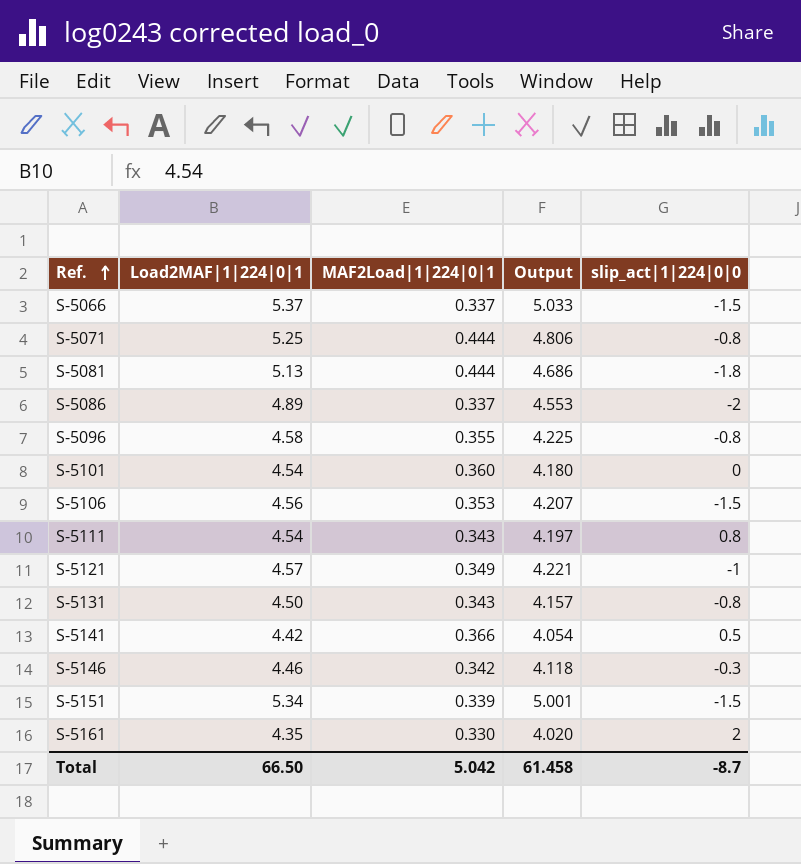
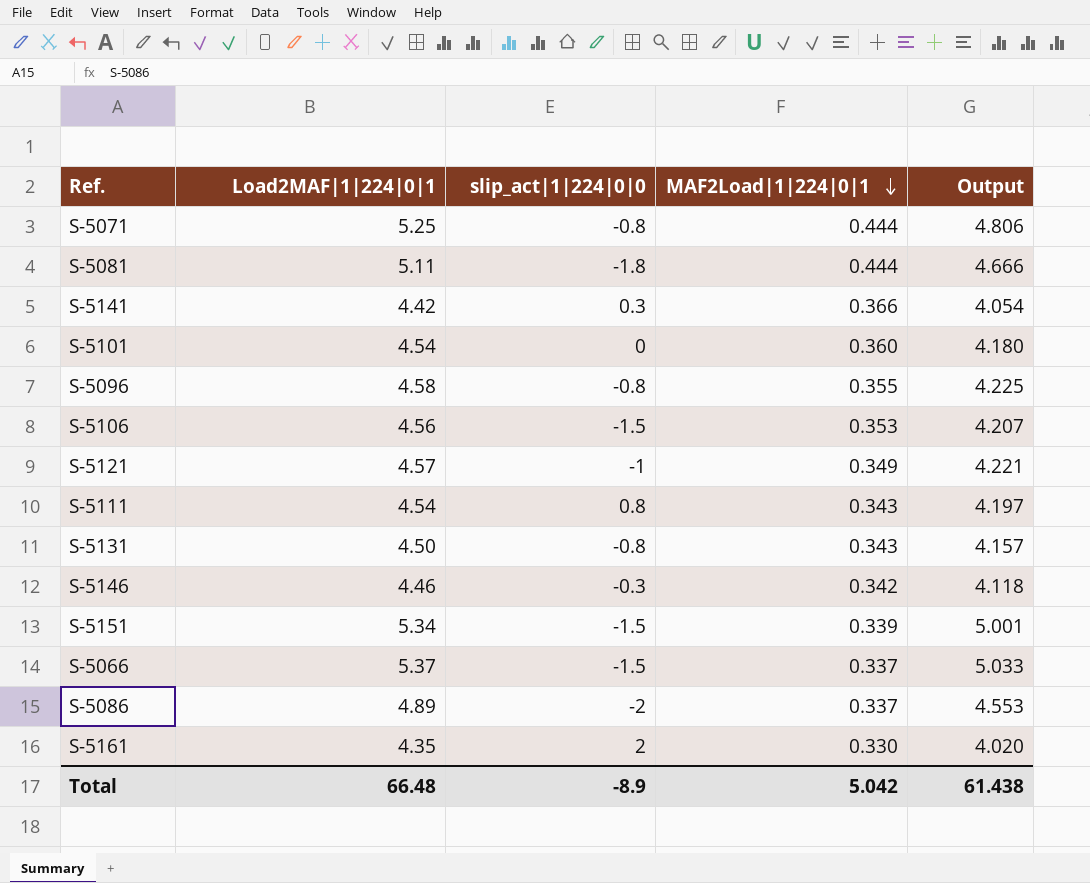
row order: Ref. ascending -> MAF2Load|1|224|0|1 descending
column slip_act|1|224|0|0 | position: 5 -> 3
S-5081 | Load2MAF|1|224|0|1: 5.13 -> 5.11
S-5081 | Output: 4.686 -> 4.666
S-5141 | slip_act|1|224|0|0: 0.5 -> 0.3
Total | Load2MAF|1|224|0|1: 66.50 -> 66.48
Total | slip_act|1|224|0|0: -8.7 -> -8.9
Total | Output: 61.458 -> 61.438

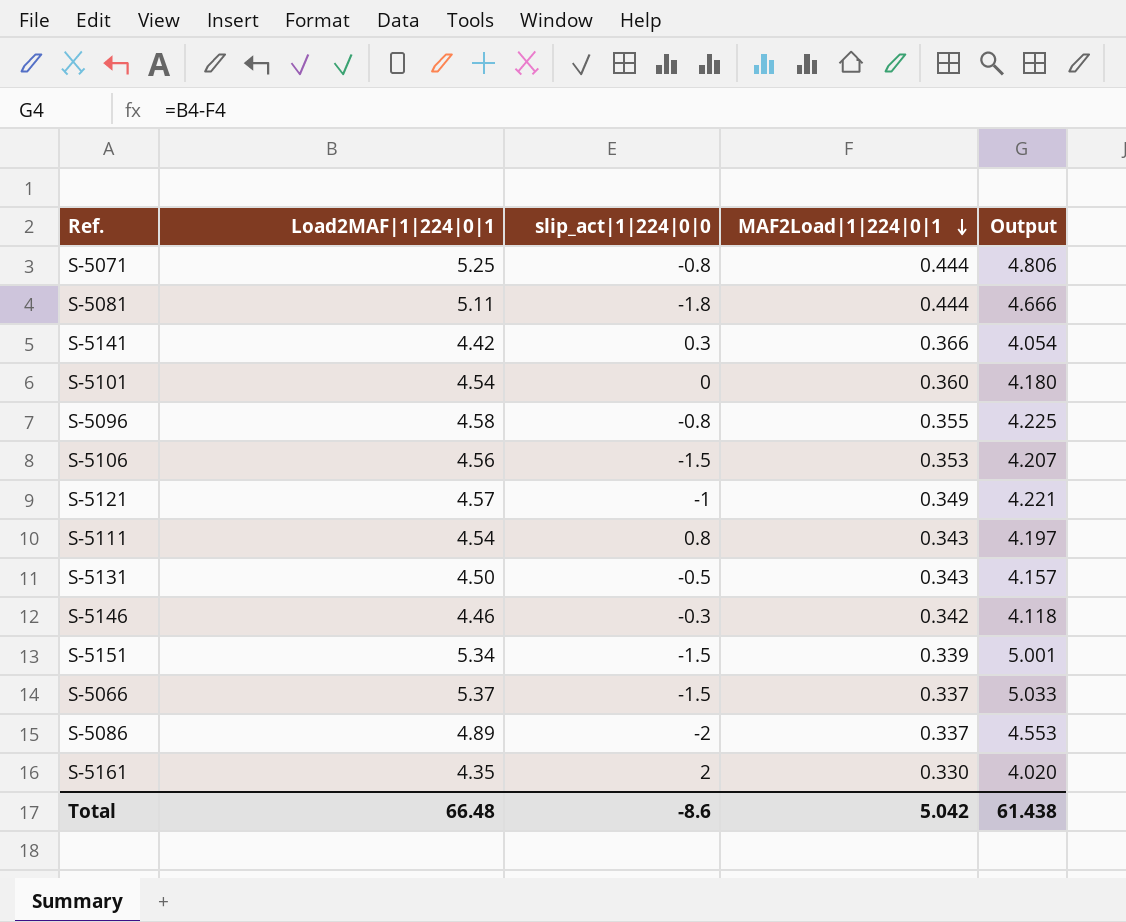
S-5131 | slip_act|1|224|0|0: -0.8 -> -0.5
Total | slip_act|1|224|0|0: -8.9 -> -8.6

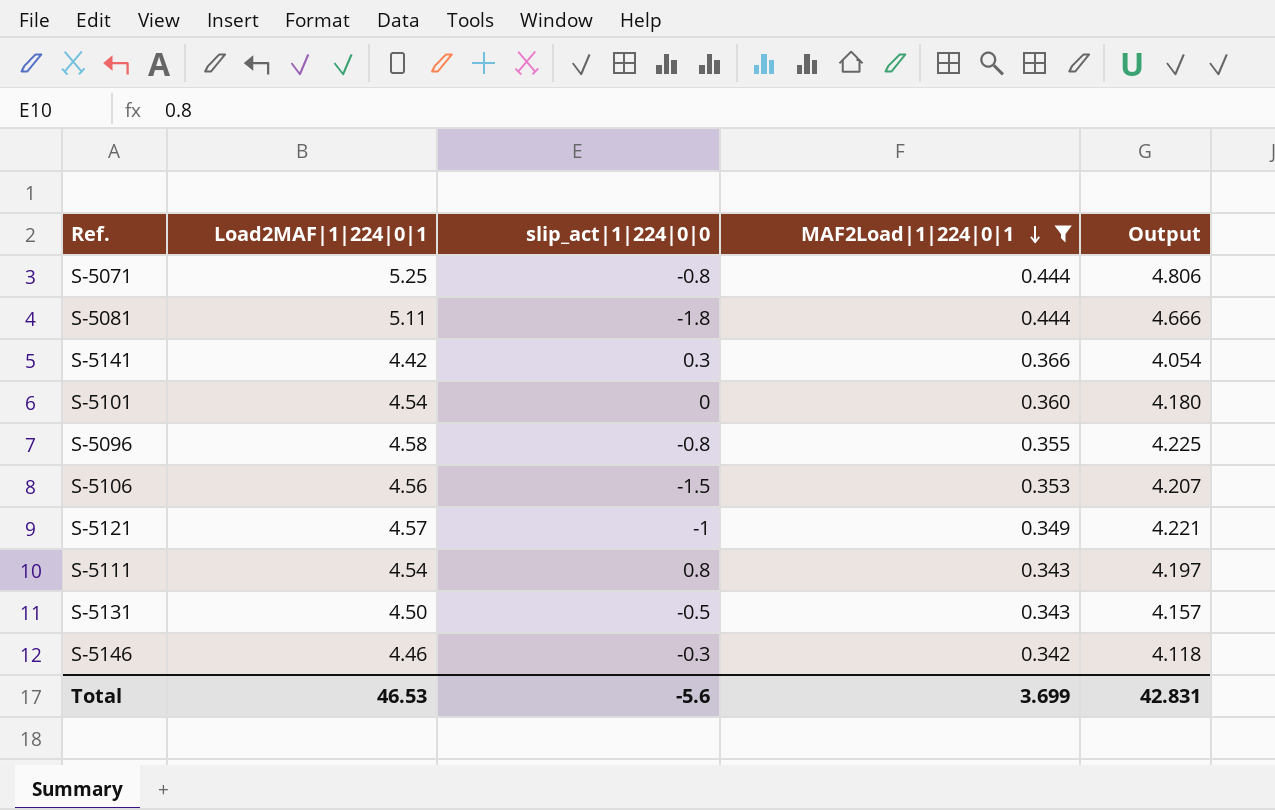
filter: none -> MAF2Load|1|224|0|1 >= 0.342
Total | Load2MAF|1|224|0|1: 66.48 -> 46.53
Total | slip_act|1|224|0|0: -8.6 -> -5.6
Total | MAF2Load|1|224|0|1: 5.042 -> 3.699
Total | Output: 61.438 -> 42.831

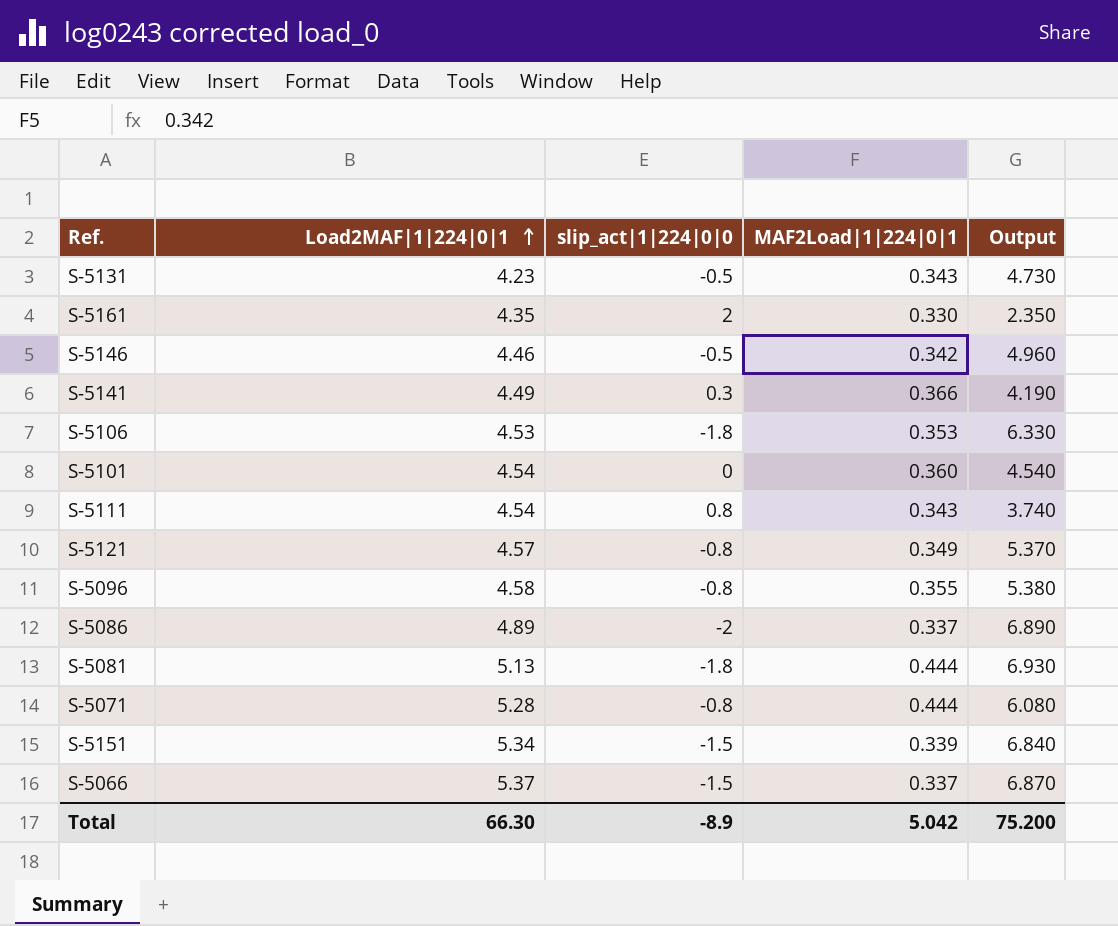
filter: MAF2Load|1|224|0|1 >= 0.342 -> none
row order: MAF2Load|1|224|0|1 descending -> Load2MAF|1|224|0|1 ascending
column Output | formula: [Load2MAF|1|224|0|1] - [MAF2Load|1|224|0|1] -> [Load2MAF|1|224|0|1] - [slip_act|1|224|0|0]
S-5131 | Load2MAF|1|224|0|1: 4.50 -> 4.23
S-5146 | slip_act|1|224|0|0: -0.3 -> -0.5
S-5141 | Load2MAF|1|224|0|1: 4.42 -> 4.49
S-5106 | Load2MAF|1|224|0|1: 4.56 -> 4.53
S-5106 | slip_act|1|224|0|0: -1.5 -> -1.8
S-5121 | slip_act|1|224|0|0: -1 -> -0.8
S-5081 | Load2MAF|1|224|0|1: 5.11 -> 5.13
S-5071 | Load2MAF|1|224|0|1: 5.25 -> 5.28
Total | Load2MAF|1|224|0|1: 46.53 -> 66.30
Total | slip_act|1|224|0|0: -5.6 -> -8.9
Total | MAF2Load|1|224|0|1: 3.699 -> 5.042
Total | Output: 42.831 -> 75.200

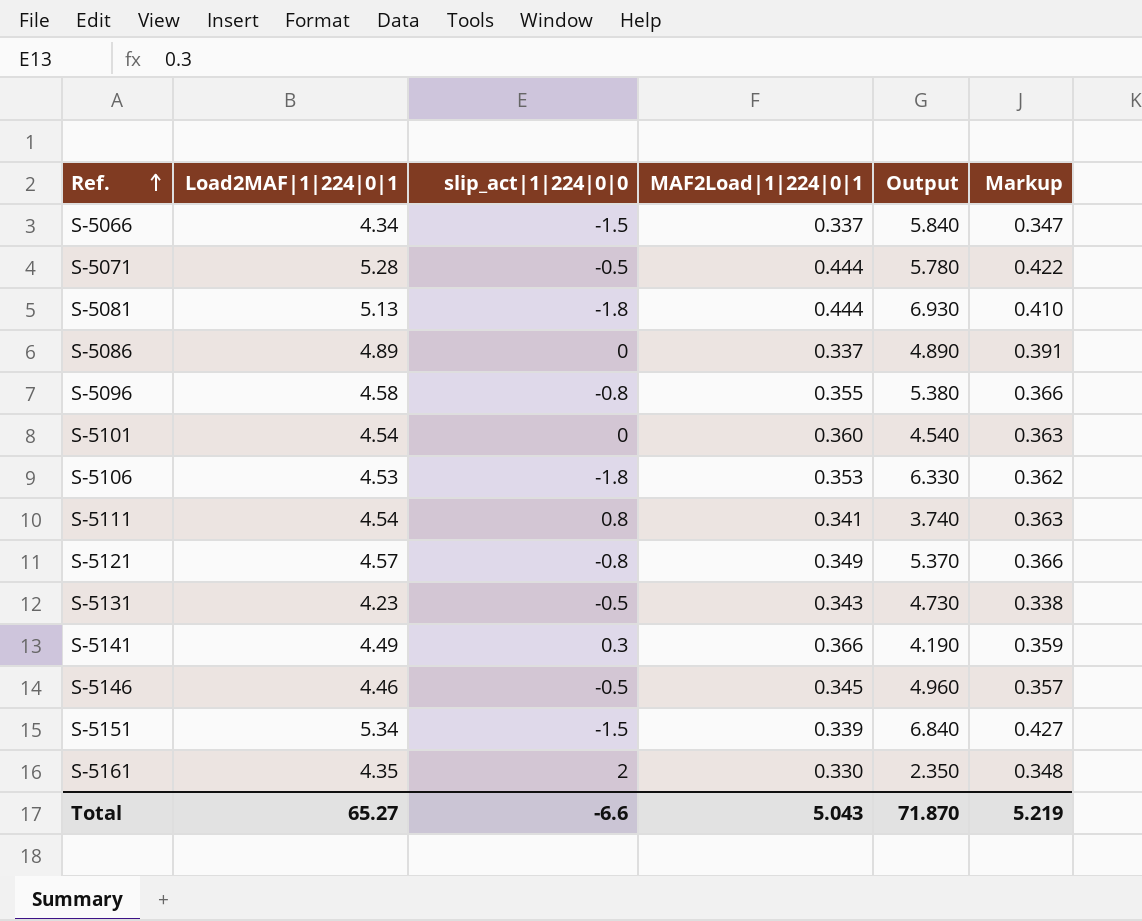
row order: Load2MAF|1|224|0|1 ascending -> Ref. ascending
column Markup | formula: none -> [Load2MAF|1|224|0|1] * 0.08
S-5066 | Load2MAF|1|224|0|1: 5.37 -> 4.34
S-5066 | Output: 6.870 -> 5.840
S-5071 | slip_act|1|224|0|0: -0.8 -> -0.5
S-5071 | Output: 6.080 -> 5.780
S-5086 | slip_act|1|224|0|0: -2 -> 0
S-5086 | Output: 6.890 -> 4.890
S-5111 | MAF2Load|1|224|0|1: 0.343 -> 0.341
S-5146 | MAF2Load|1|224|0|1: 0.342 -> 0.345
Total | Load2MAF|1|224|0|1: 66.30 -> 65.27
Total | slip_act|1|224|0|0: -8.9 -> -6.6
Total | MAF2Load|1|224|0|1: 5.042 -> 5.043
Total | Output: 75.200 -> 71.870

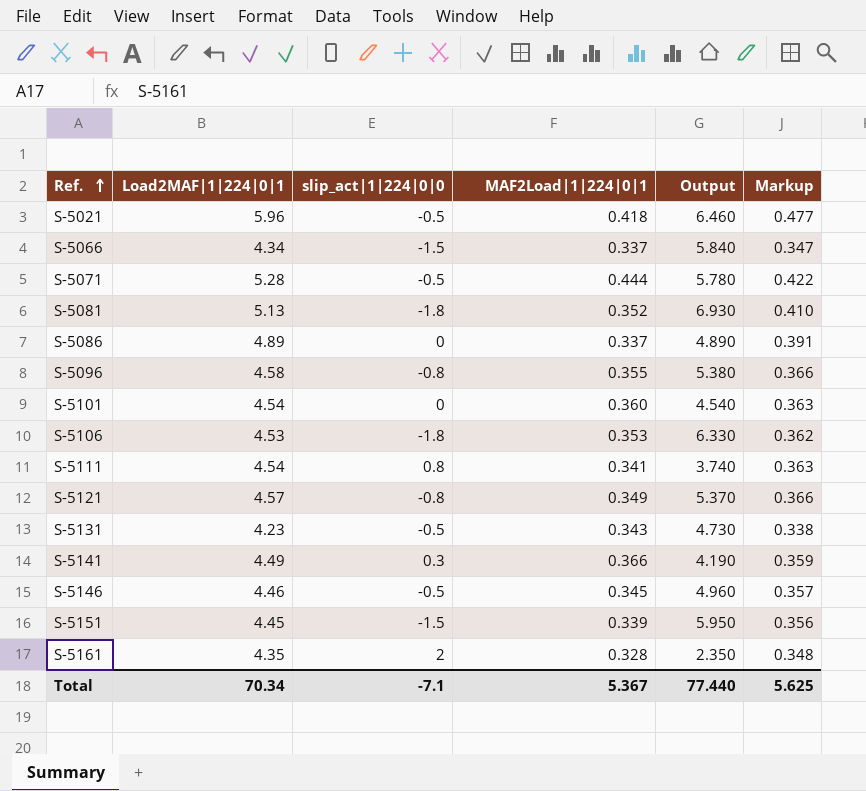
row S-5021: none -> 5.96 | -0.5 | 0.418 | 6.460 | 0.477
S-5081 | MAF2Load|1|224|0|1: 0.444 -> 0.352
S-5151 | Load2MAF|1|224|0|1: 5.34 -> 4.45
S-5151 | Output: 6.840 -> 5.950
S-5151 | Markup: 0.427 -> 0.356
S-5161 | MAF2Load|1|224|0|1: 0.330 -> 0.328
Total | Load2MAF|1|224|0|1: 65.27 -> 70.34
Total | slip_act|1|224|0|0: -6.6 -> -7.1
Total | MAF2Load|1|224|0|1: 5.043 -> 5.367
Total | Output: 71.870 -> 77.440
Total | Markup: 5.219 -> 5.625

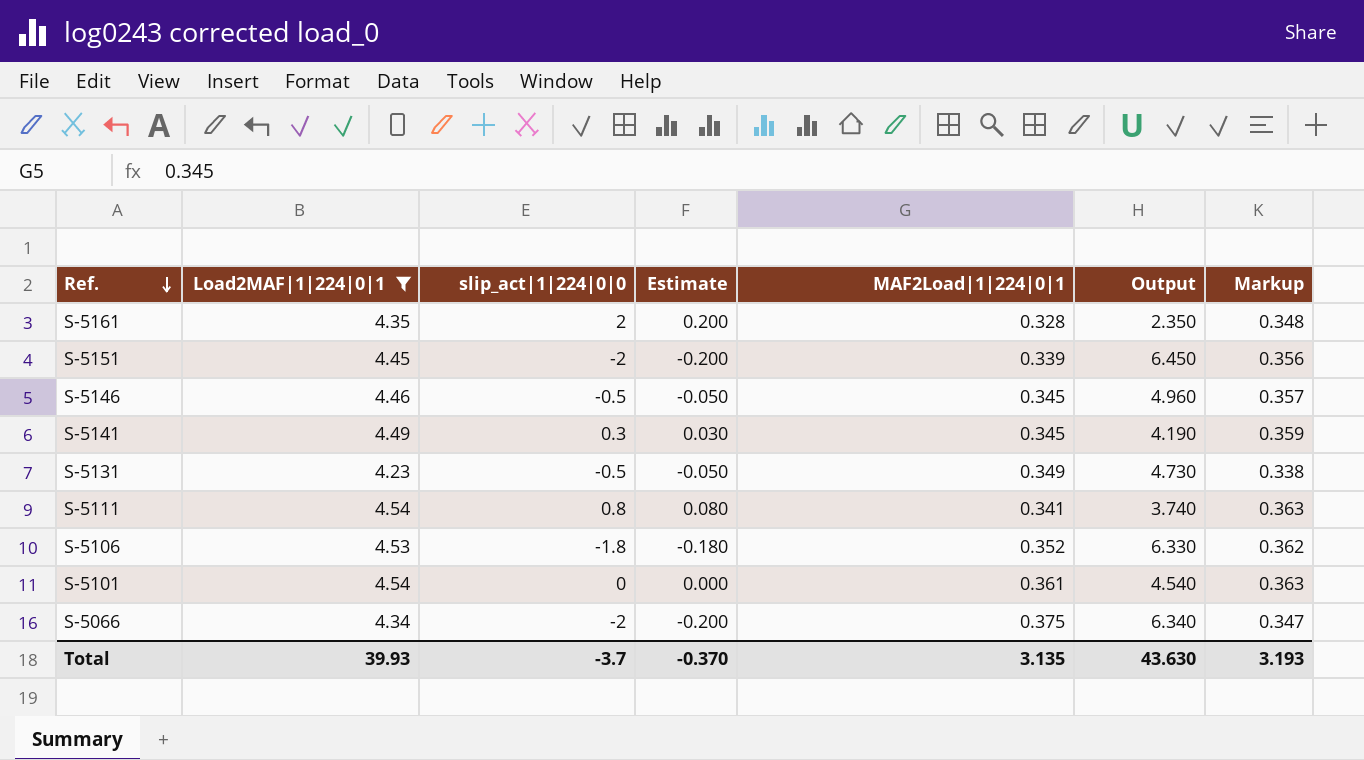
filter: none -> Load2MAF|1|224|0|1 <= 4.54
row order: Ref. ascending -> Ref. descending
column Estimate | formula: none -> [slip_act|1|224|0|0] * 0.1
S-5151 | slip_act|1|224|0|0: -1.5 -> -2
S-5151 | Output: 5.950 -> 6.450
S-5141 | MAF2Load|1|224|0|1: 0.366 -> 0.345
S-5131 | MAF2Load|1|224|0|1: 0.343 -> 0.349
S-5106 | MAF2Load|1|224|0|1: 0.353 -> 0.352
S-5101 | MAF2Load|1|224|0|1: 0.360 -> 0.361
S-5066 | slip_act|1|224|0|0: -1.5 -> -2
S-5066 | MAF2Load|1|224|0|1: 0.337 -> 0.375
S-5066 | Output: 5.840 -> 6.340
Total | Load2MAF|1|224|0|1: 70.34 -> 39.93
Total | slip_act|1|224|0|0: -7.1 -> -3.7
Total | MAF2Load|1|224|0|1: 5.367 -> 3.135
Total | Output: 77.440 -> 43.630
Total | Markup: 5.625 -> 3.193

